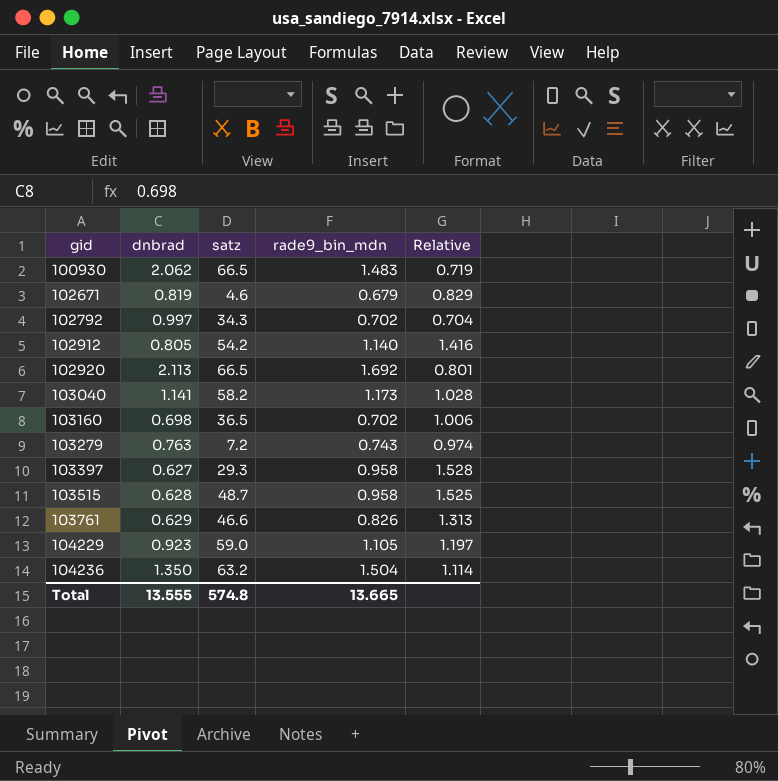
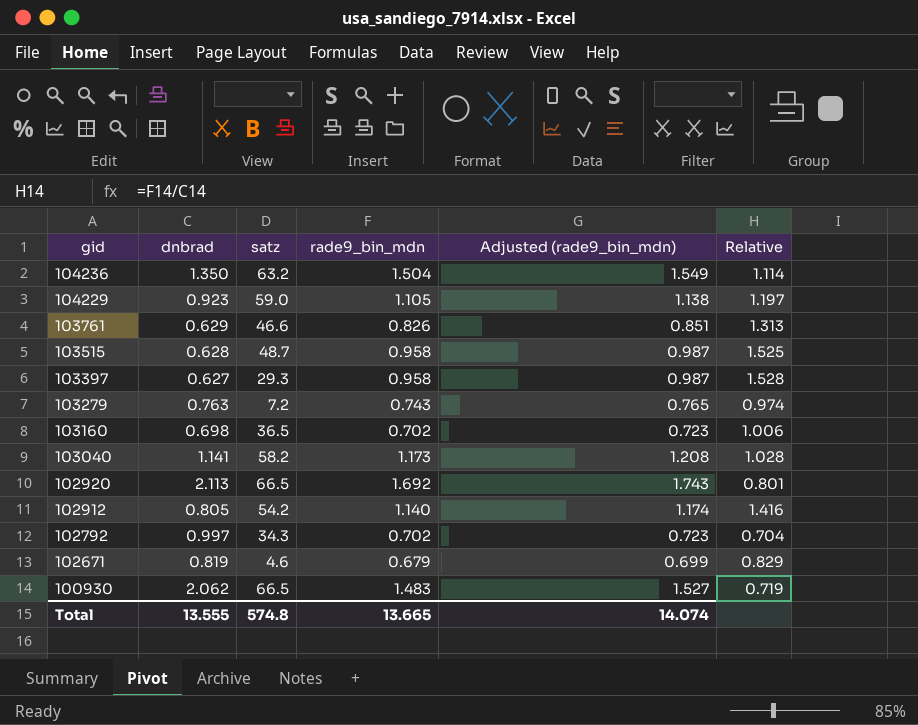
row order: gid ascending -> gid descending
column Adjusted (rade9_bin_mdn) | formula: none -> [rade9_bin_mdn] * 1.03

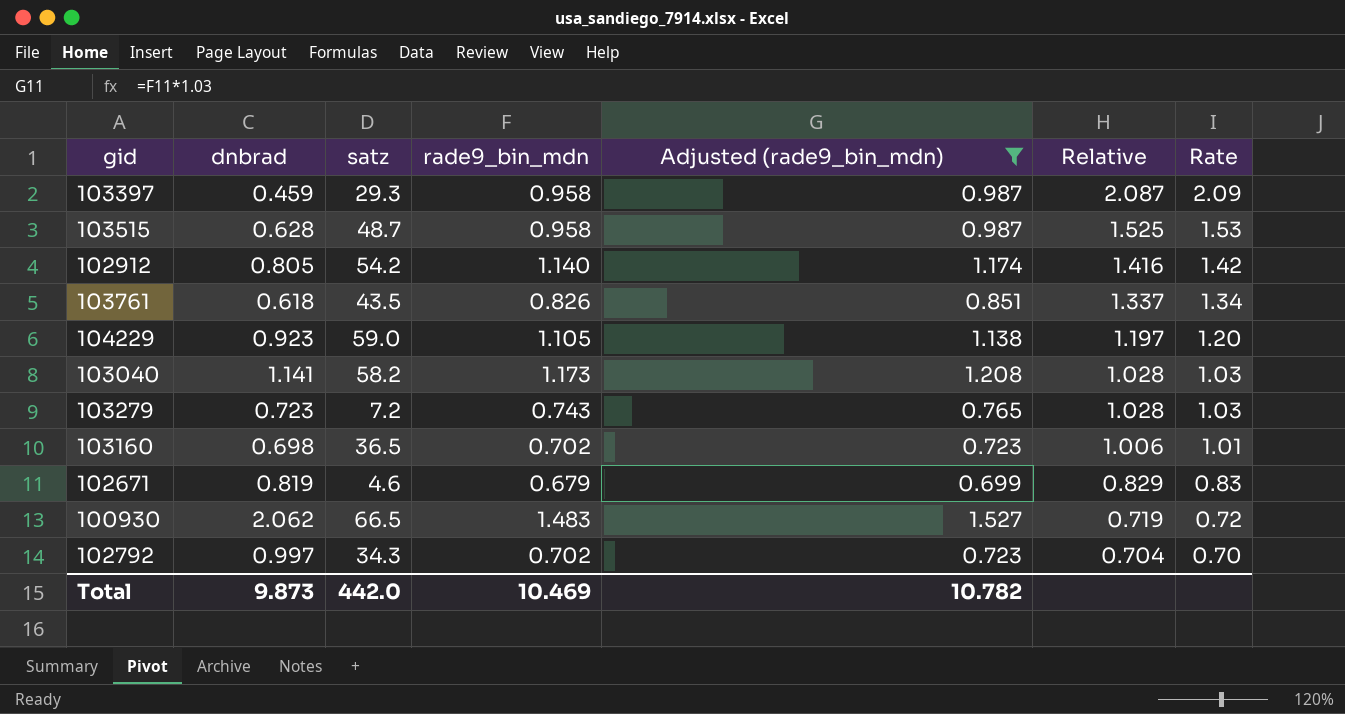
filter: none -> Adjusted (rade9_bin_mdn) <= 1.527
row order: gid descending -> Relative descending
column Rate | formula: none -> [rade9_bin_mdn] / [dnbrad]
103397 | dnbrad: 0.627 -> 0.459
103397 | Relative: 1.528 -> 2.087
103761 | dnbrad: 0.629 -> 0.618
103761 | satz: 46.6 -> 43.5
103761 | Relative: 1.313 -> 1.337
103279 | dnbrad: 0.763 -> 0.723
103279 | Relative: 0.974 -> 1.028
Total | dnbrad: 13.555 -> 9.873
Total | satz: 574.8 -> 442.0
Total | rade9_bin_mdn: 13.665 -> 10.469
Total | Adjusted (rade9_bin_mdn): 14.074 -> 10.782

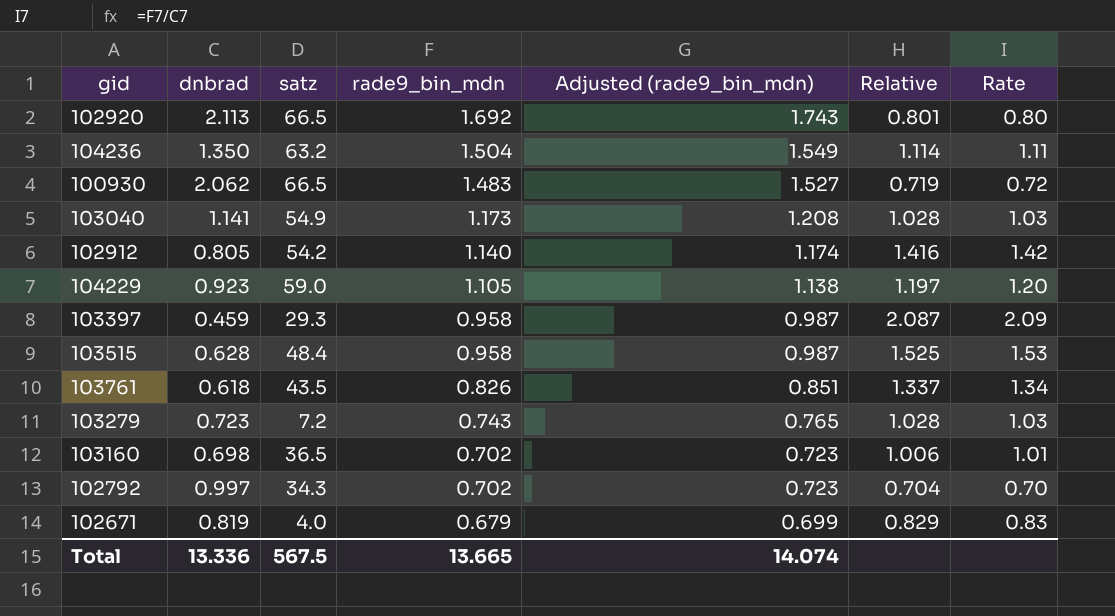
filter: Adjusted (rade9_bin_mdn) <= 1.527 -> none
row order: Relative descending -> rade9_bin_mdn descending
103040 | satz: 58.2 -> 54.9
103515 | satz: 48.7 -> 48.4
102671 | satz: 4.6 -> 4.0
Total | dnbrad: 9.873 -> 13.336
Total | satz: 442.0 -> 567.5
Total | rade9_bin_mdn: 10.469 -> 13.665
Total | Adjusted (rade9_bin_mdn): 10.782 -> 14.074

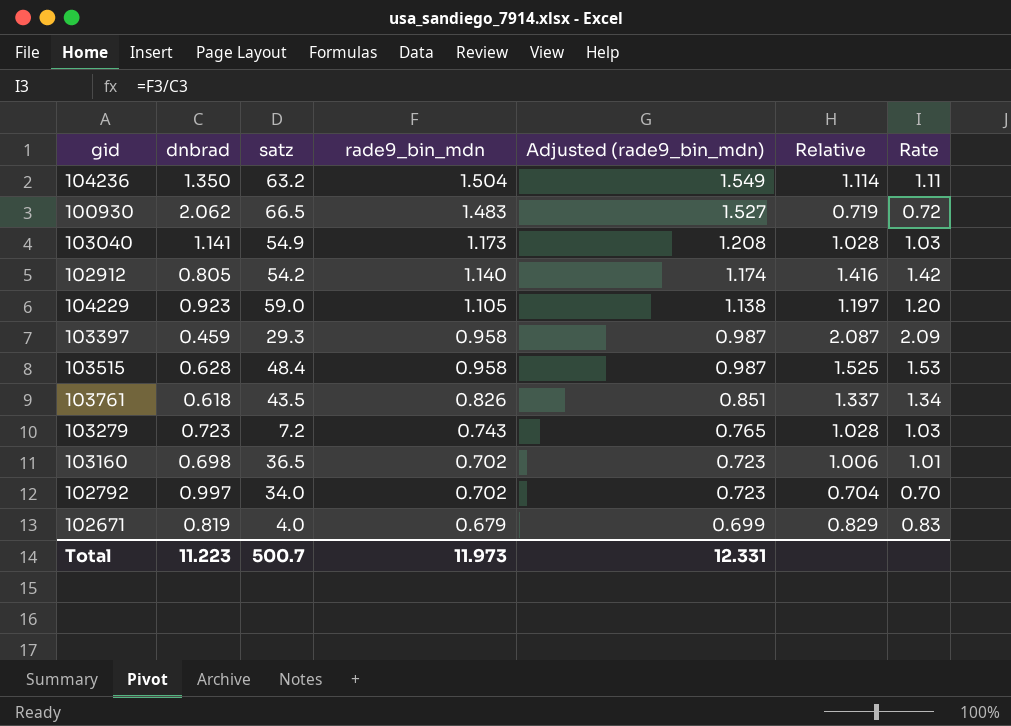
row 102920: 2.113 | 66.5 | 1.692 | 1.743 | 0.801 | 0.80 -> none
102792 | satz: 34.3 -> 34.0
Total | dnbrad: 13.336 -> 11.223
Total | satz: 567.5 -> 500.7
Total | rade9_bin_mdn: 13.665 -> 11.973
Total | Adjusted (rade9_bin_mdn): 14.074 -> 12.331

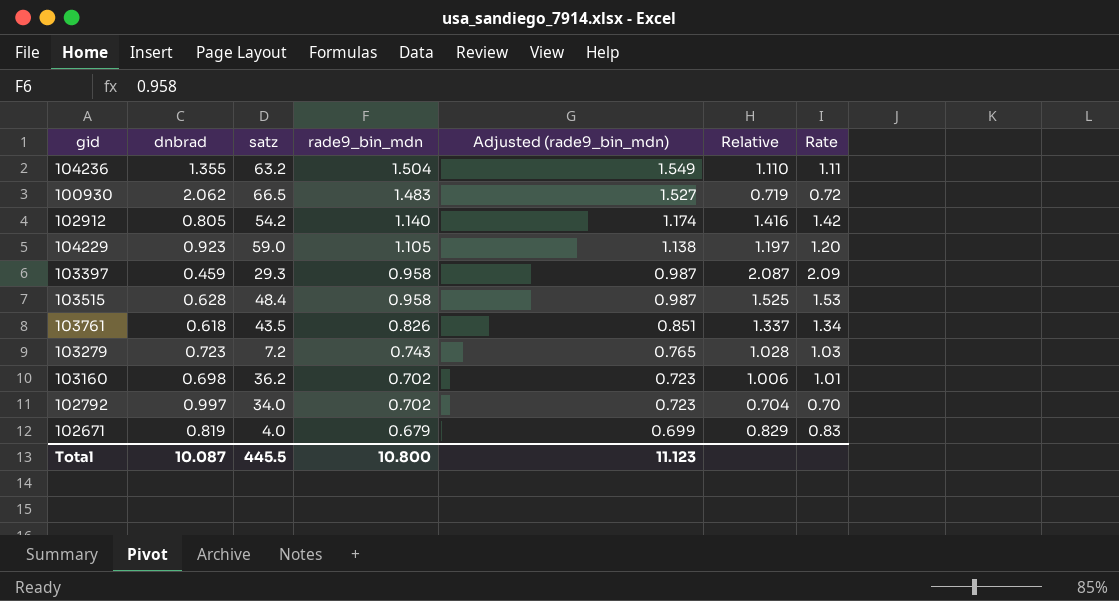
row 103040: 1.141 | 54.9 | 1.173 | 1.208 | 1.028 | 1.03 -> none
104236 | dnbrad: 1.350 -> 1.355
104236 | Relative: 1.114 -> 1.110
103160 | satz: 36.5 -> 36.2
Total | dnbrad: 11.223 -> 10.087
Total | satz: 500.7 -> 445.5
Total | rade9_bin_mdn: 11.973 -> 10.800
Total | Adjusted (rade9_bin_mdn): 12.331 -> 11.123

